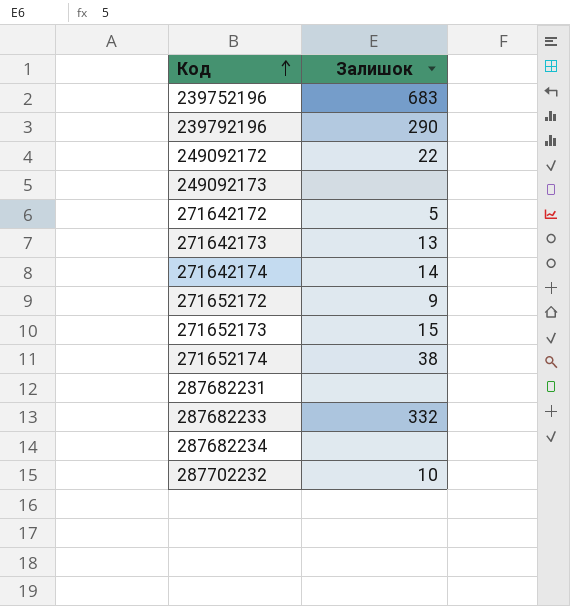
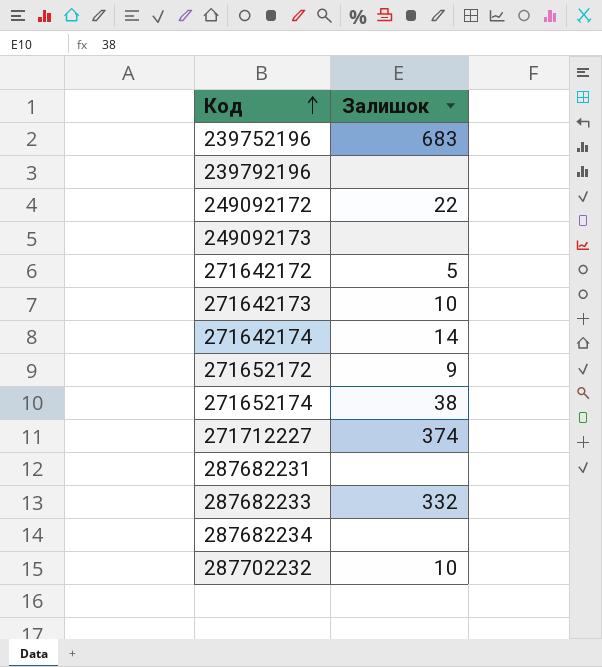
row 271652173: 15 -> none
239792196 | Залишок: 290 -> none
271642173 | Залишок: 13 -> 10
row 271712227: none -> 374

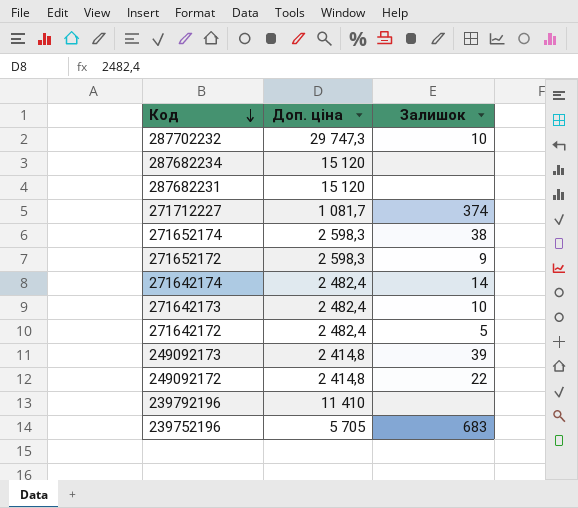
row order: Код ascending -> Код descending
column Доп. ціна | position: none -> 2
row 287682233: 332 -> none
249092173 | Залишок: none -> 39

